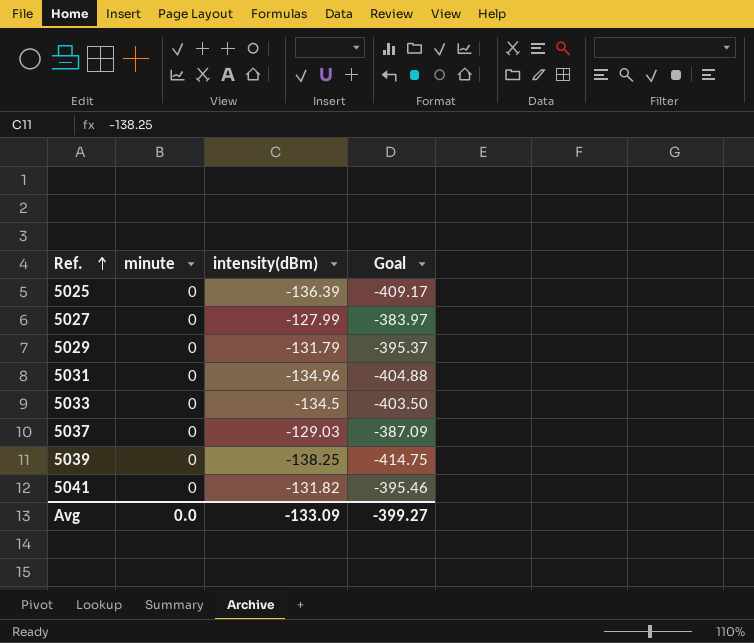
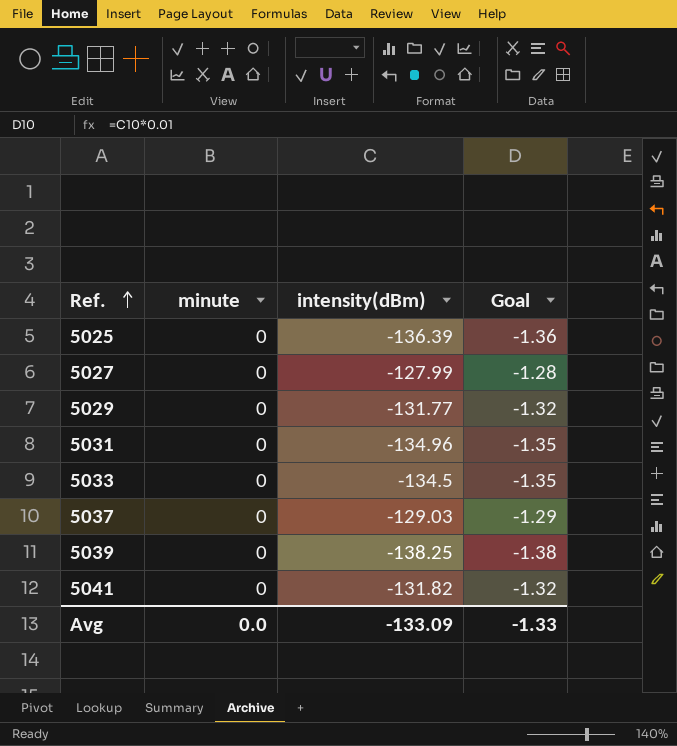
column Goal | formula: [intensity(dBm)] * 3 -> [intensity(dBm)] * 0.01
5029 | intensity(dBm): -131.79 -> -131.77
Avg | Goal: -399.27 -> -1.33

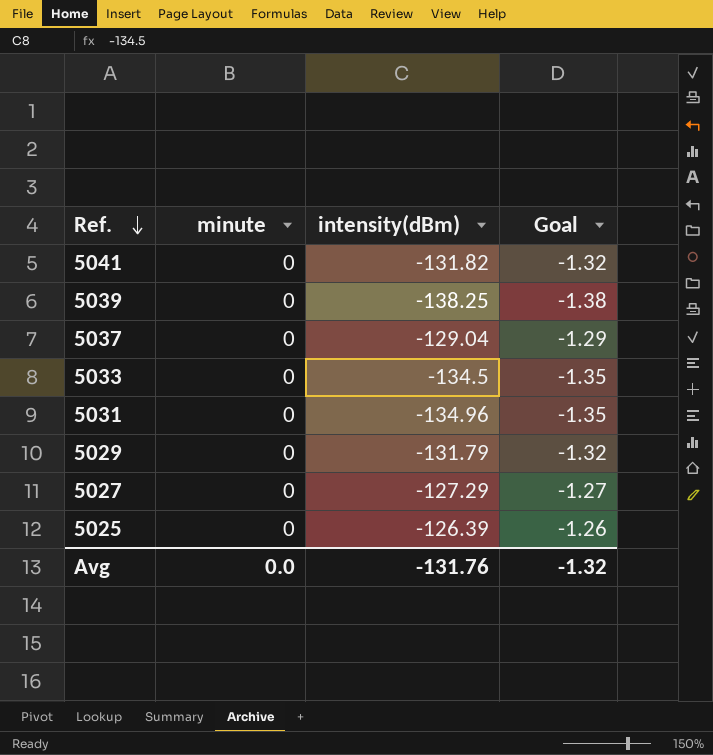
row order: Ref. ascending -> Ref. descending
5037 | intensity(dBm): -129.03 -> -129.04
5029 | intensity(dBm): -131.77 -> -131.79
5027 | intensity(dBm): -127.99 -> -127.29
5027 | Goal: -1.28 -> -1.27
5025 | intensity(dBm): -136.39 -> -126.39
5025 | Goal: -1.36 -> -1.26
Avg | intensity(dBm): -133.09 -> -131.76
Avg | Goal: -1.33 -> -1.32

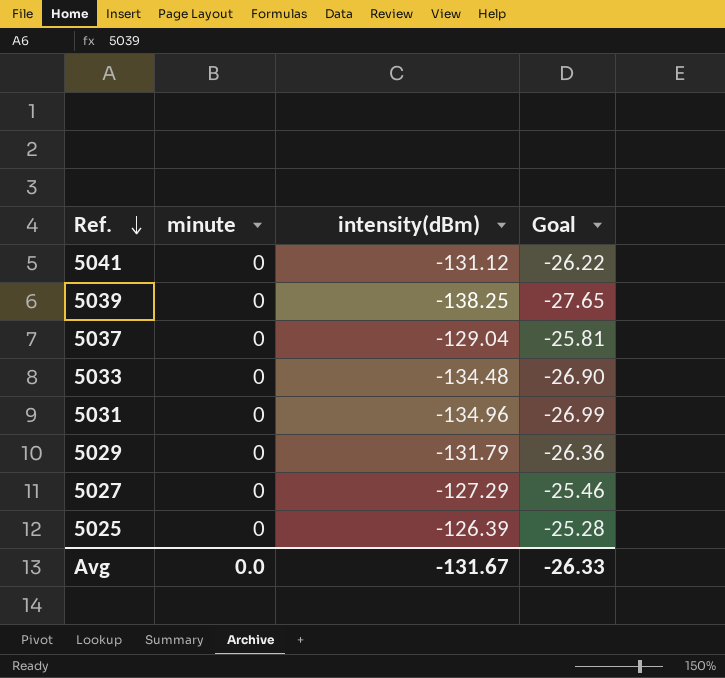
column Goal | formula: [intensity(dBm)] * 0.01 -> [intensity(dBm)] * 0.2
5041 | intensity(dBm): -131.82 -> -131.12
5033 | intensity(dBm): -134.5 -> -134.48
Avg | intensity(dBm): -131.76 -> -131.67
Avg | Goal: -1.32 -> -26.33

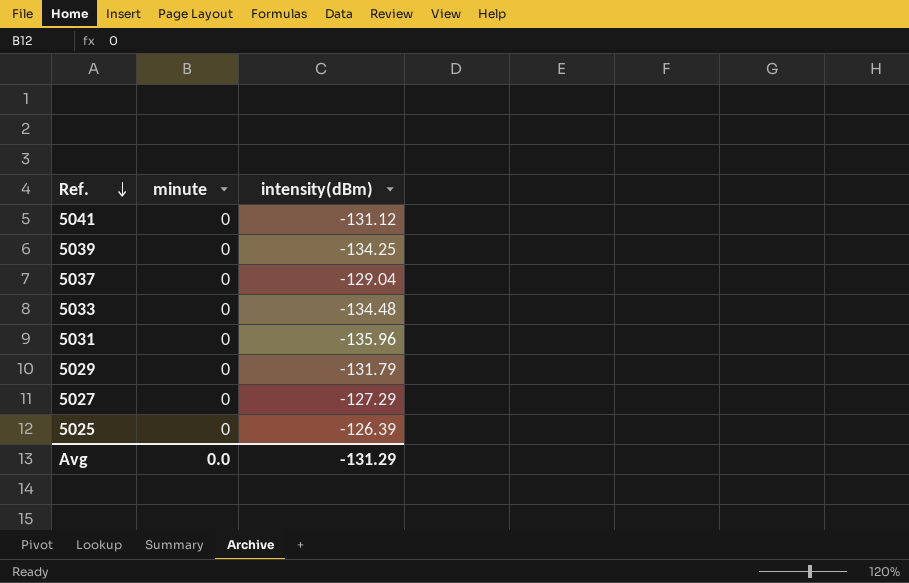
column Goal | formula: [intensity(dBm)] * 0.2 -> none
5039 | intensity(dBm): -138.25 -> -134.25
5031 | intensity(dBm): -134.96 -> -135.96
Avg | intensity(dBm): -131.67 -> -131.29

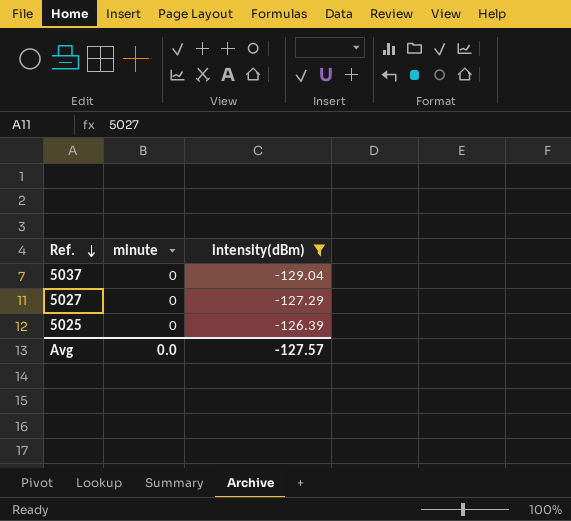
filter: none -> intensity(dBm) >= -129.04
Avg | intensity(dBm): -131.29 -> -127.57

